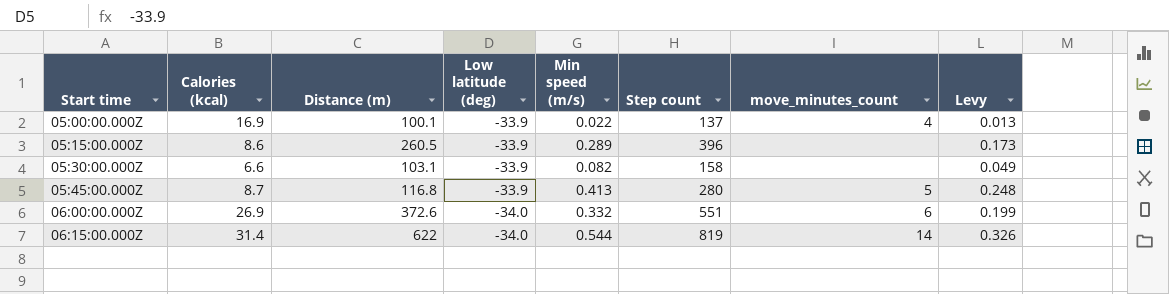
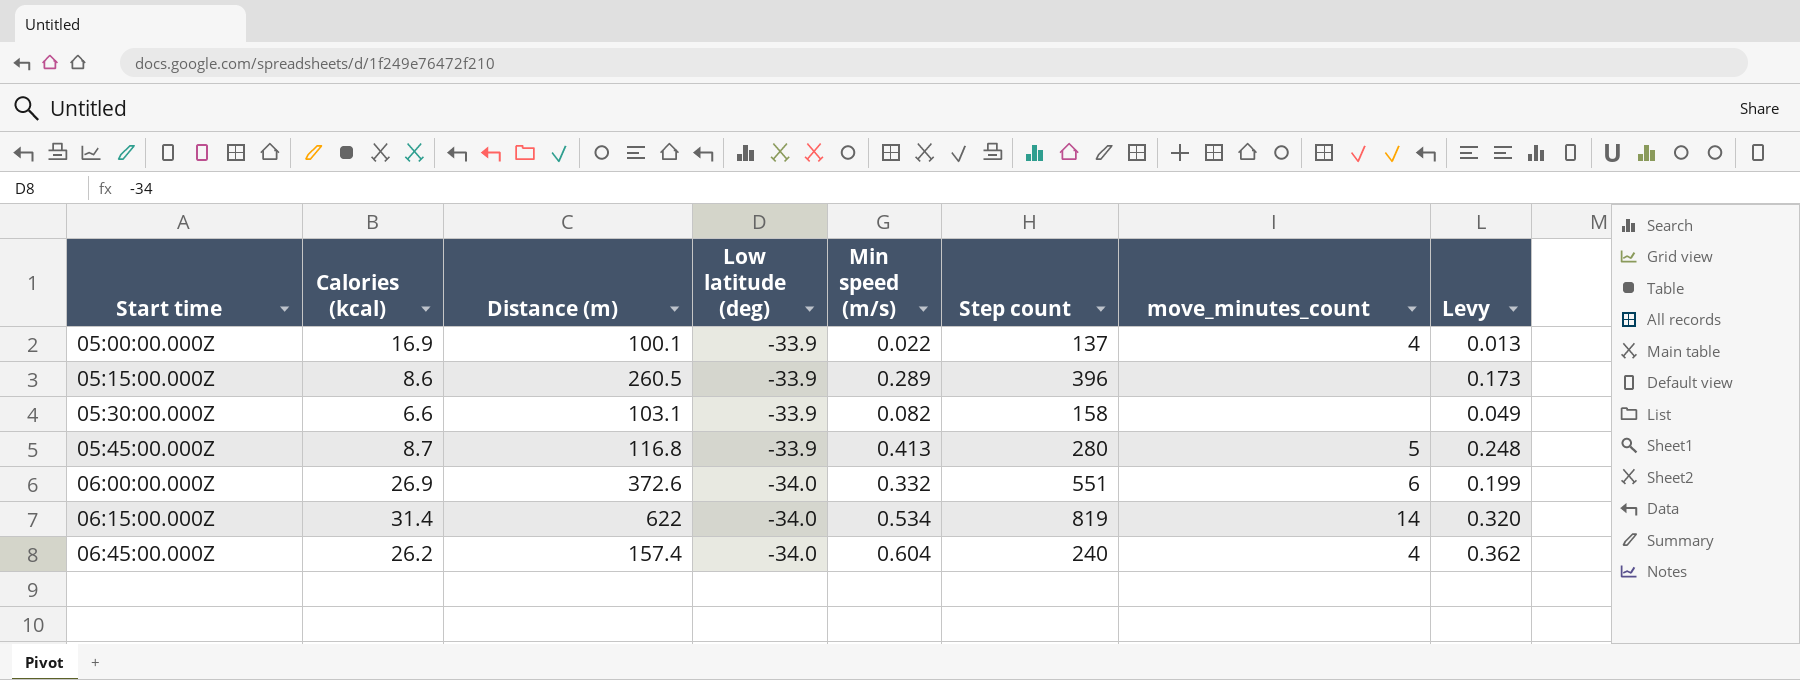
06:15:00.000Z | Min speed (m/s): 0.544 -> 0.534
06:15:00.000Z | Levy: 0.326 -> 0.320
row 06:45:00.000Z: none -> 26.2 | 157.4 | -34.0 | 0.604 | 240 | 4 | 0.362

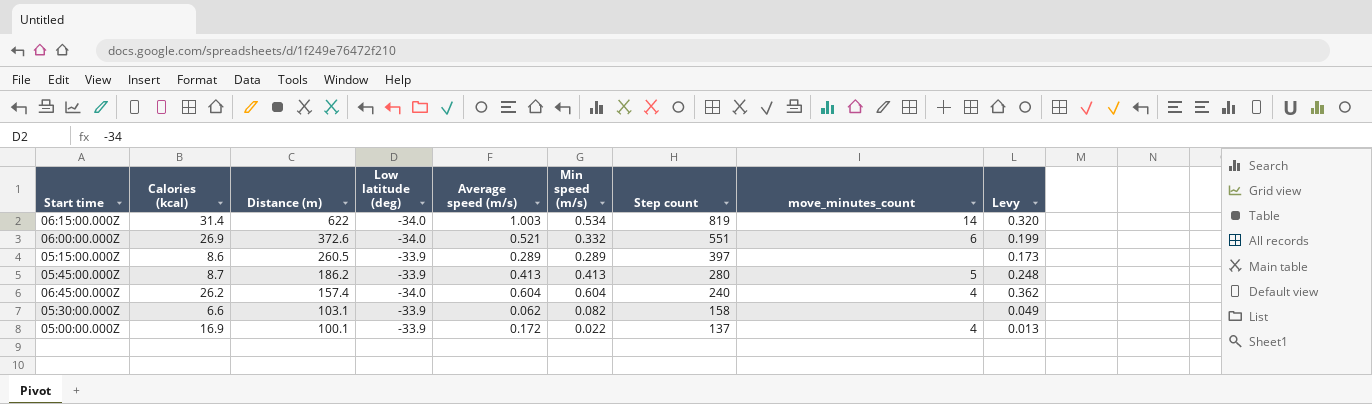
row order: Start time ascending -> Distance (m) descending
column Average speed (m/s) | position: none -> 5
05:15:00.000Z | Step count: 396 -> 397
05:45:00.000Z | Distance (m): 116.8 -> 186.2

